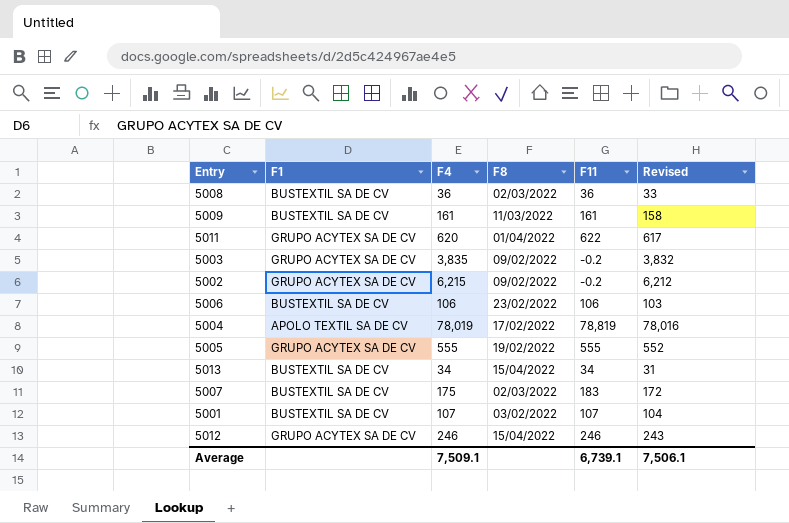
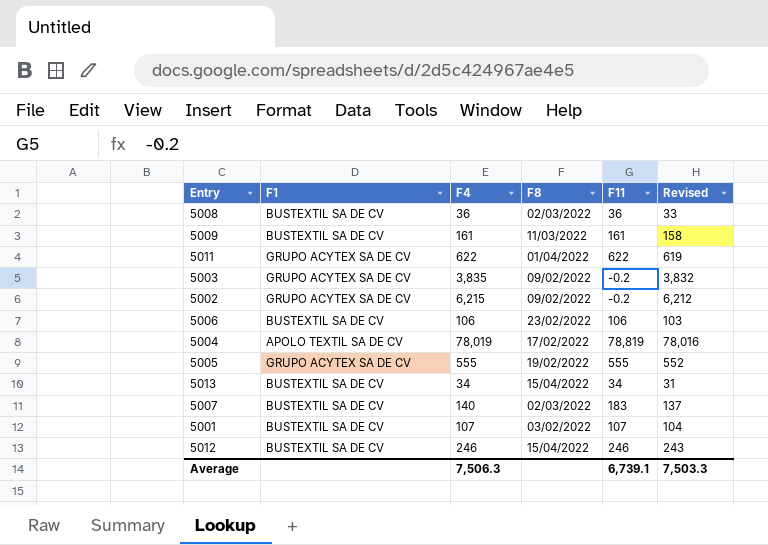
5011 | F4: 620 -> 622
5011 | Revised: 617 -> 619
5007 | F4: 175 -> 140
5007 | Revised: 172 -> 137
5012 | F1: GRUPO ACYTEX SA DE CV -> BUSTEXTIL SA DE CV
Average | F4: 7,509.1 -> 7,506.3
Average | Revised: 7,506.1 -> 7,503.3

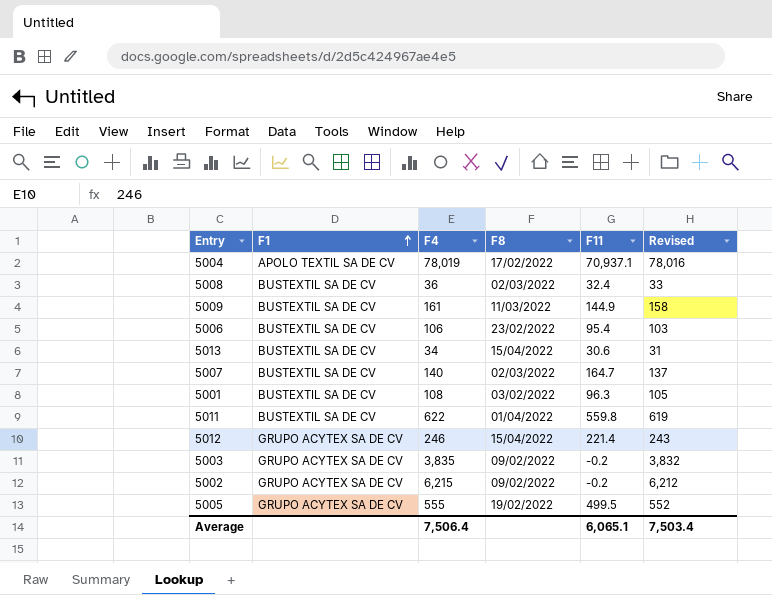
row order: none -> F1 ascending
5004 | F11: 78,819 -> 70,937.1
5008 | F11: 36 -> 32.4
5009 | F11: 161 -> 144.9
5006 | F11: 106 -> 95.4
5013 | F11: 34 -> 30.6
5007 | F11: 183 -> 164.7
5001 | F4: 107 -> 108
5001 | F11: 107 -> 96.3
5001 | Revised: 104 -> 105
5011 | F1: GRUPO ACYTEX SA DE CV -> BUSTEXTIL SA DE CV
5011 | F11: 622 -> 559.8
5012 | F1: BUSTEXTIL SA DE CV -> GRUPO ACYTEX SA DE CV
5012 | F11: 246 -> 221.4
5005 | F11: 555 -> 499.5
Average | F4: 7,506.3 -> 7,506.4
Average | F11: 6,739.1 -> 6,065.1
Average | Revised: 7,503.3 -> 7,503.4

